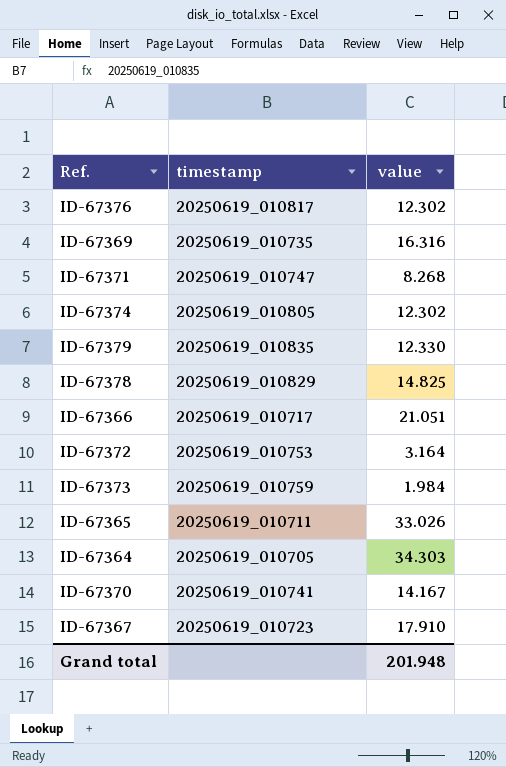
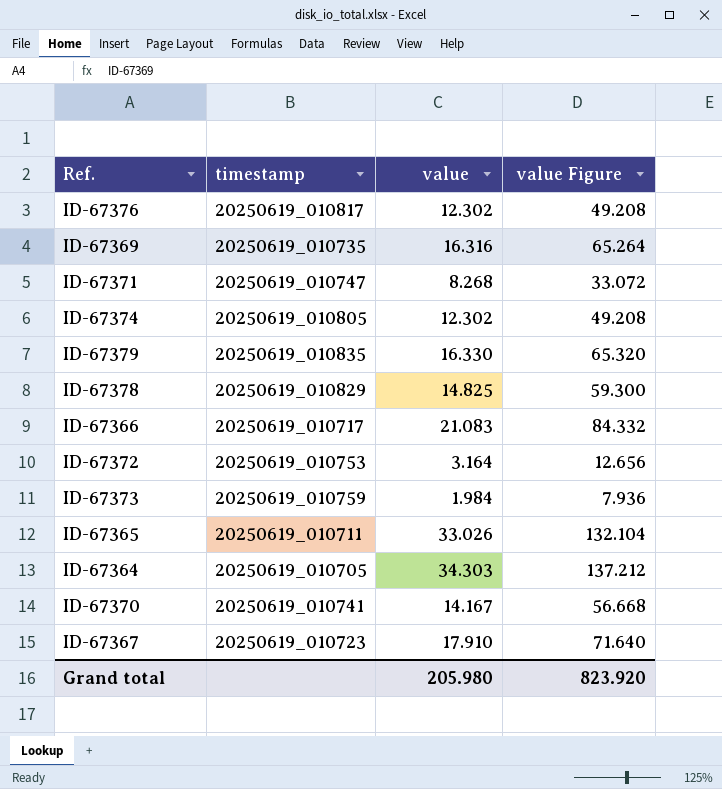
column value Figure | formula: none -> [value] * 4
ID-67379 | value: 12.330 -> 16.330
ID-67366 | value: 21.051 -> 21.083
Grand total | value: 201.948 -> 205.980

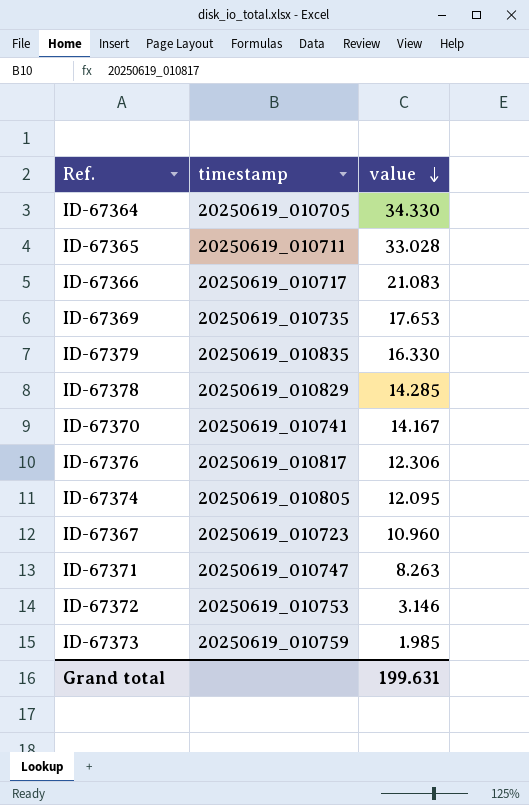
row order: none -> value descending
column value Figure | formula: [value] * 4 -> none
ID-67364 | value: 34.303 -> 34.330
ID-67365 | value: 33.026 -> 33.028
ID-67369 | value: 16.316 -> 17.653
ID-67378 | value: 14.825 -> 14.285
ID-67376 | value: 12.302 -> 12.306
ID-67374 | value: 12.302 -> 12.095
ID-67367 | value: 17.910 -> 10.960
ID-67371 | value: 8.268 -> 8.263
ID-67372 | value: 3.164 -> 3.146
ID-67373 | value: 1.984 -> 1.985
Grand total | value: 205.980 -> 199.631

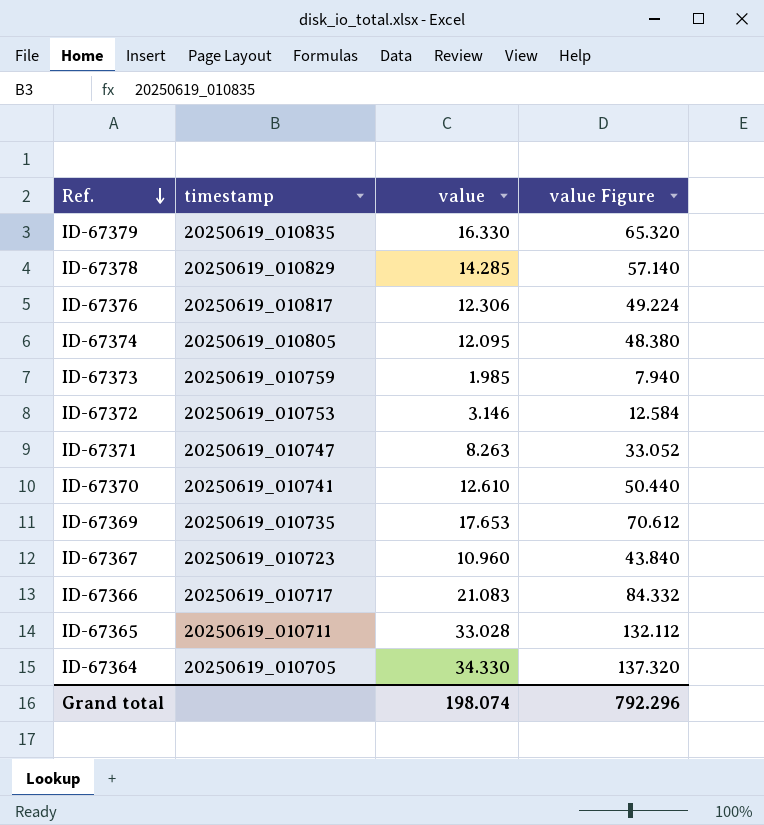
row order: value descending -> Ref. descending
column value Figure | formula: none -> [value] * 4
ID-67370 | value: 14.167 -> 12.610
Grand total | value: 199.631 -> 198.074

